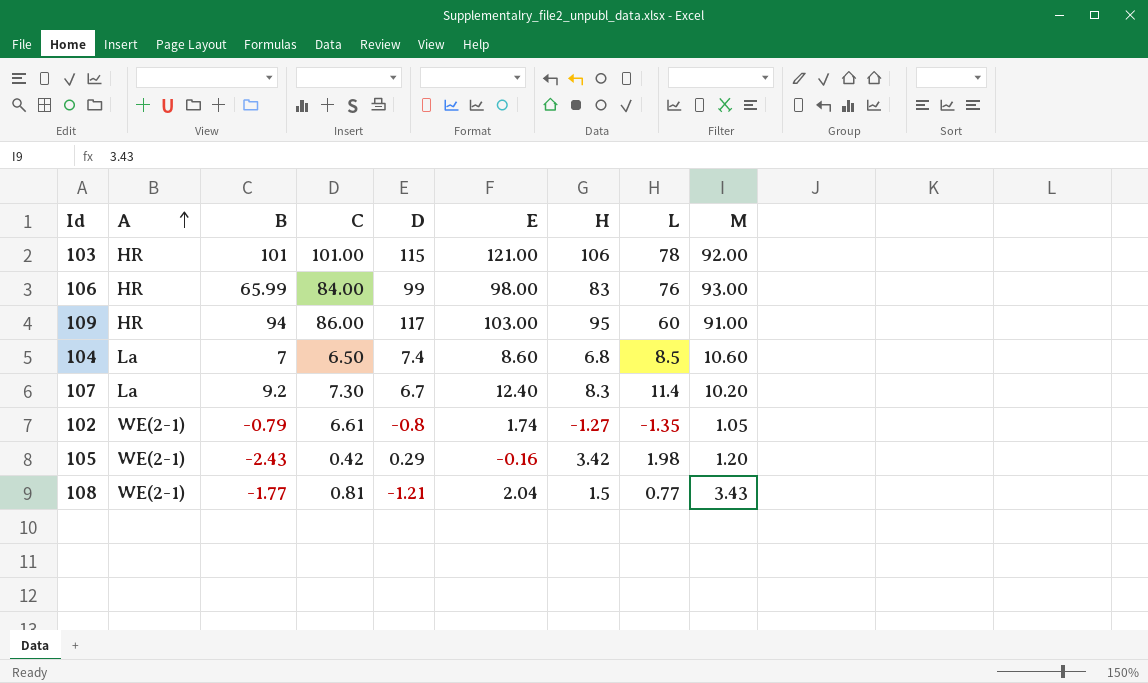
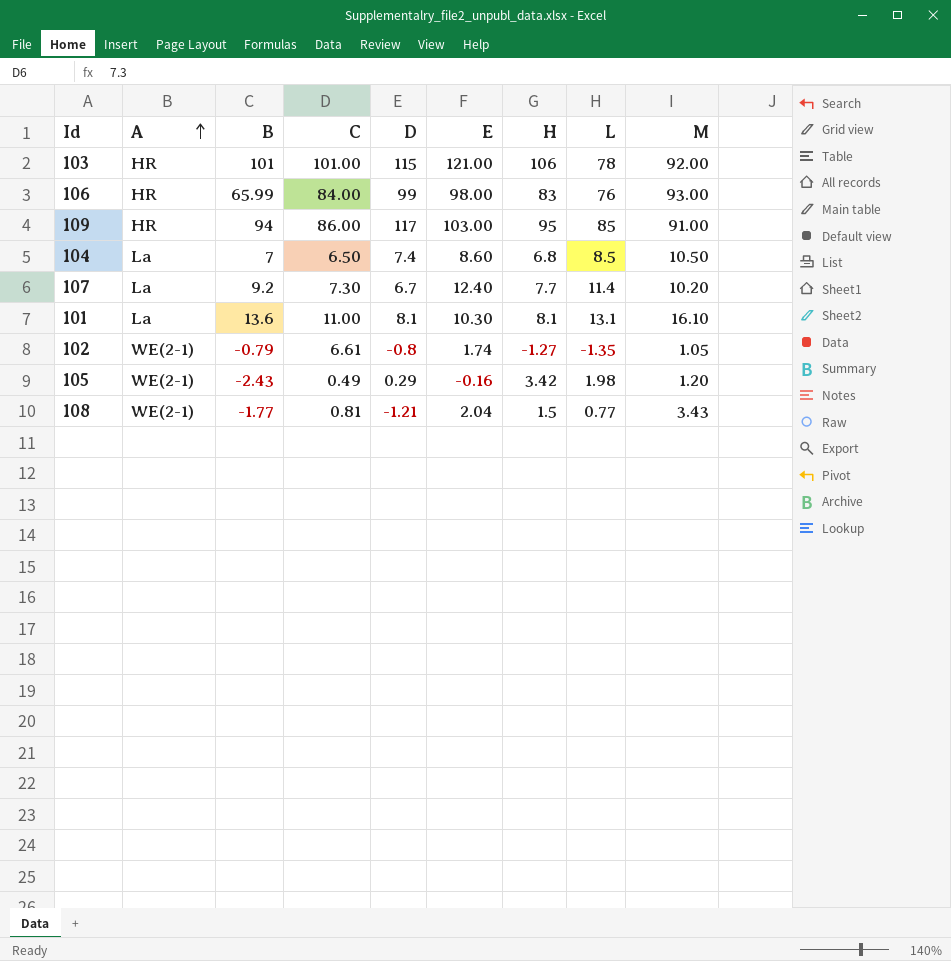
109 | L: 60 -> 85
104 | M: 10.60 -> 10.50
107 | H: 8.3 -> 7.7
row 101: none -> La | 13.6 | 11.00 | 8.1 | 10.30 | 8.1 | 13.1 | 16.10
105 | C: 0.42 -> 0.49

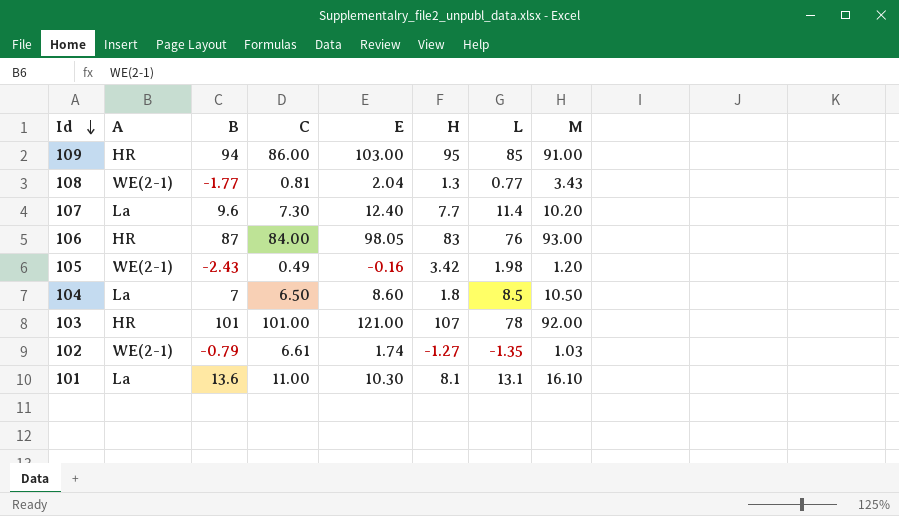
row order: A ascending -> Id descending
column D | position: 5 -> none
108 | H: 1.5 -> 1.3
107 | B: 9.2 -> 9.6
106 | B: 65.99 -> 87
106 | E: 98.00 -> 98.05
104 | H: 6.8 -> 1.8
103 | H: 106 -> 107
102 | M: 1.05 -> 1.03

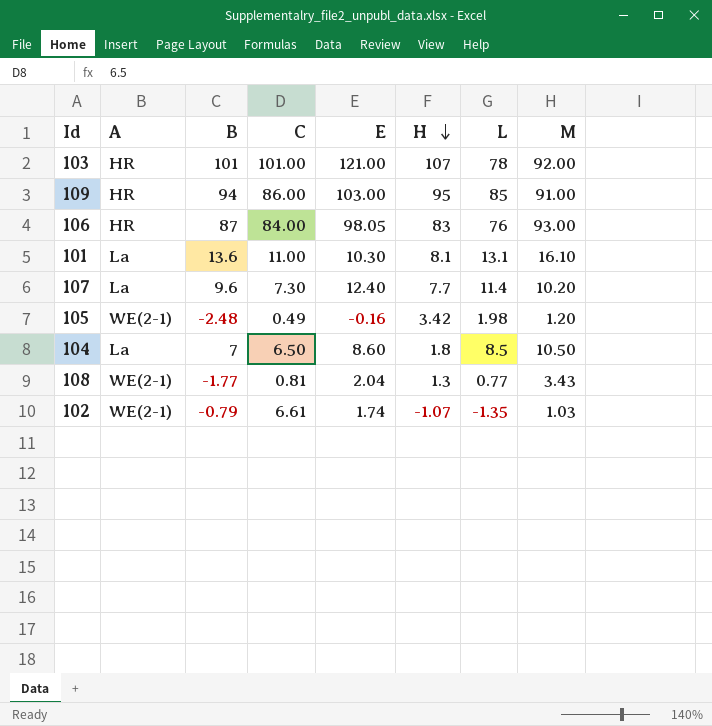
row order: Id descending -> H descending
105 | B: -2.43 -> -2.48
102 | H: -1.27 -> -1.07

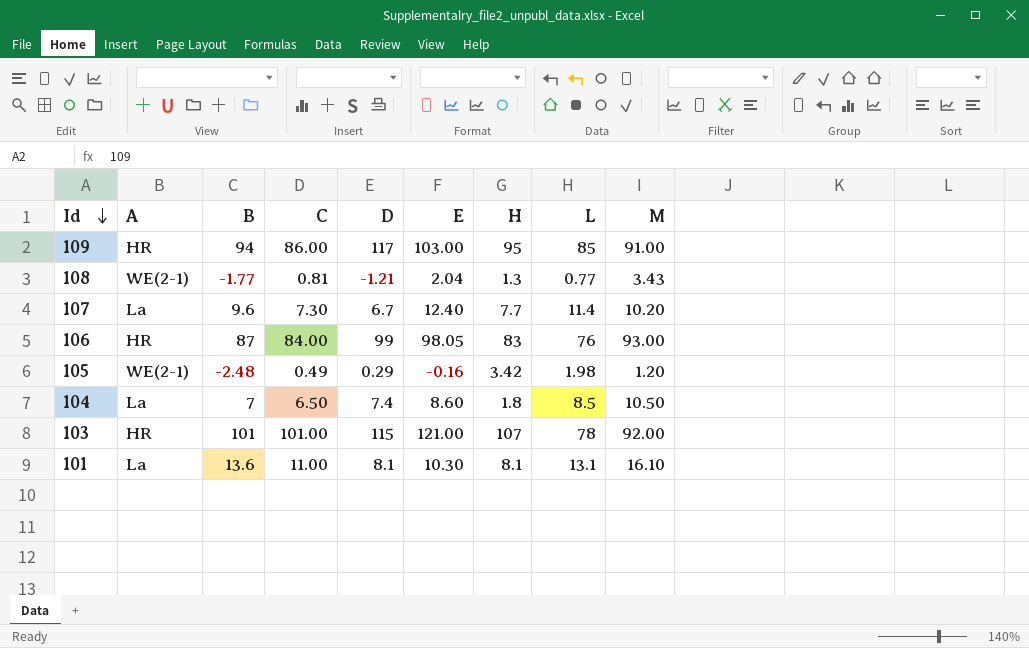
row order: H descending -> Id descending
column D | position: none -> 5
row 102: WE(2-1) | -0.79 | 6.61 | 1.74 | -1.07 | -1.35 | 1.03 -> none

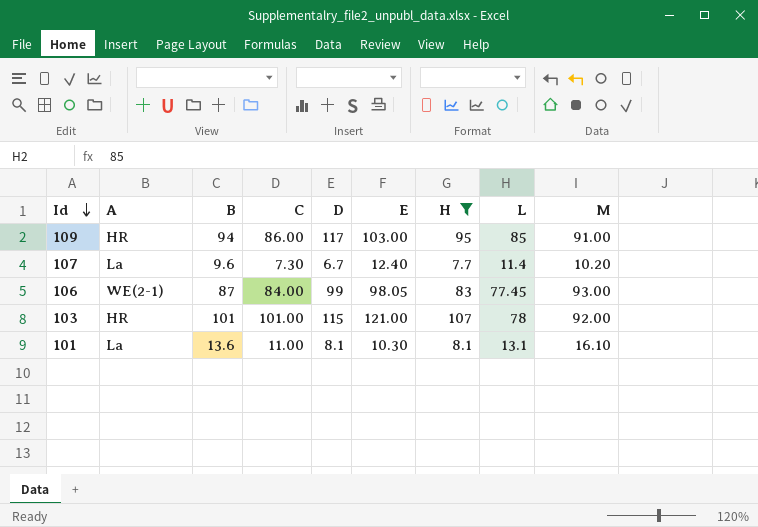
filter: none -> H >= 7.7
106 | A: HR -> WE(2-1)
106 | L: 76 -> 77.45

